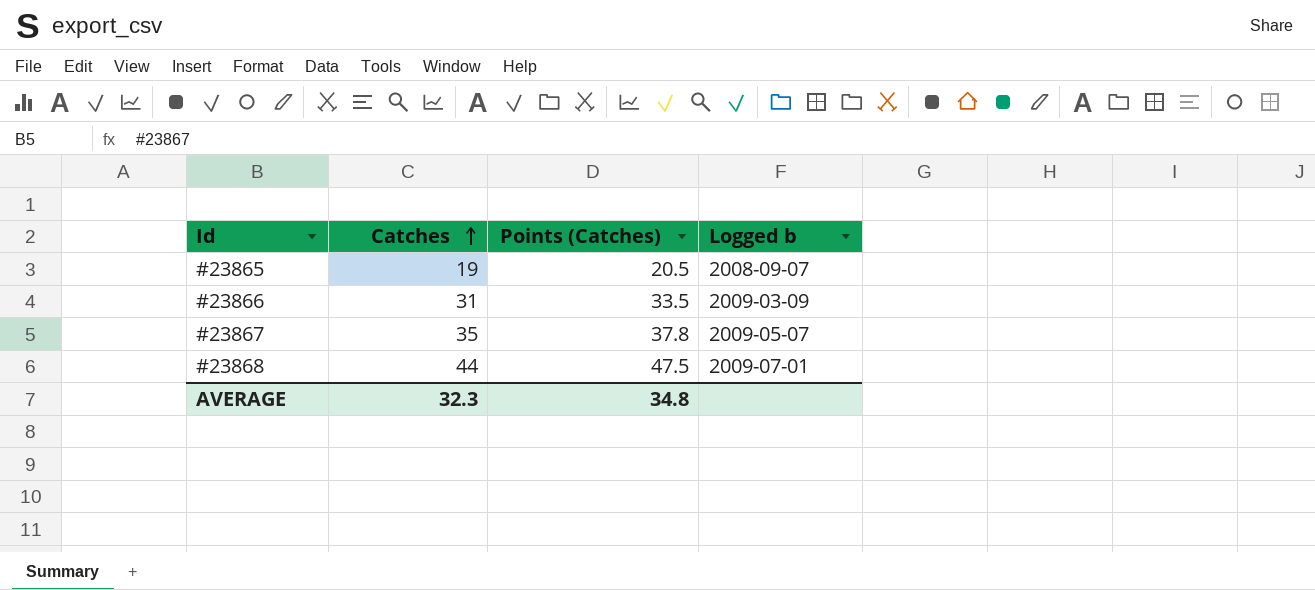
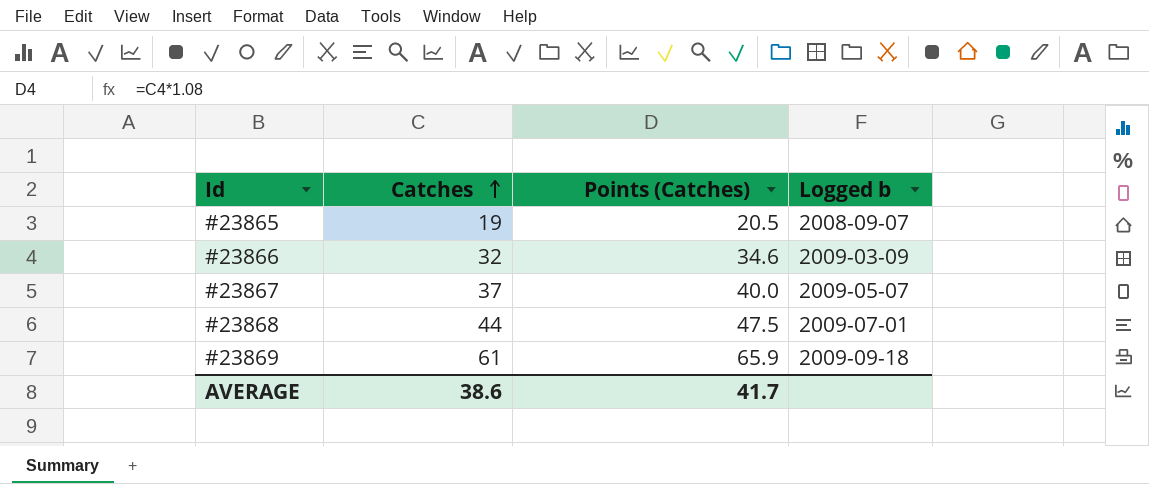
#23866 | Catches: 31 -> 32
#23866 | Points (Catches): 33.5 -> 34.6
#23867 | Catches: 35 -> 37
#23867 | Points (Catches): 37.8 -> 40.0
row #23869: none -> 61 | 65.9 | 2009-09-18
AVERAGE | Catches: 32.3 -> 38.6
AVERAGE | Points (Catches): 34.8 -> 41.7

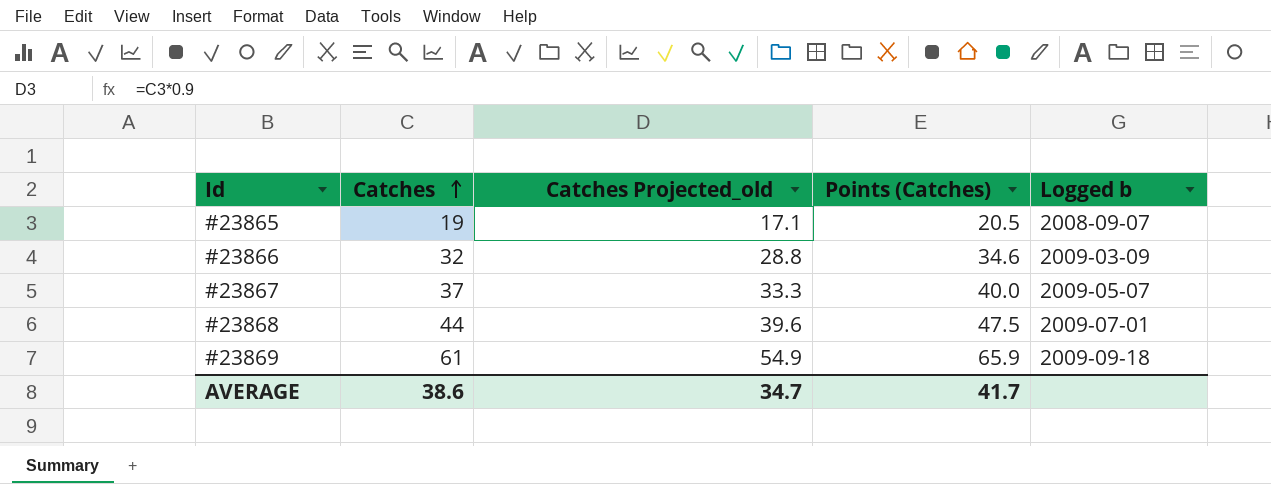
column Catches Projected_old | formula: none -> [Catches] * 0.9

